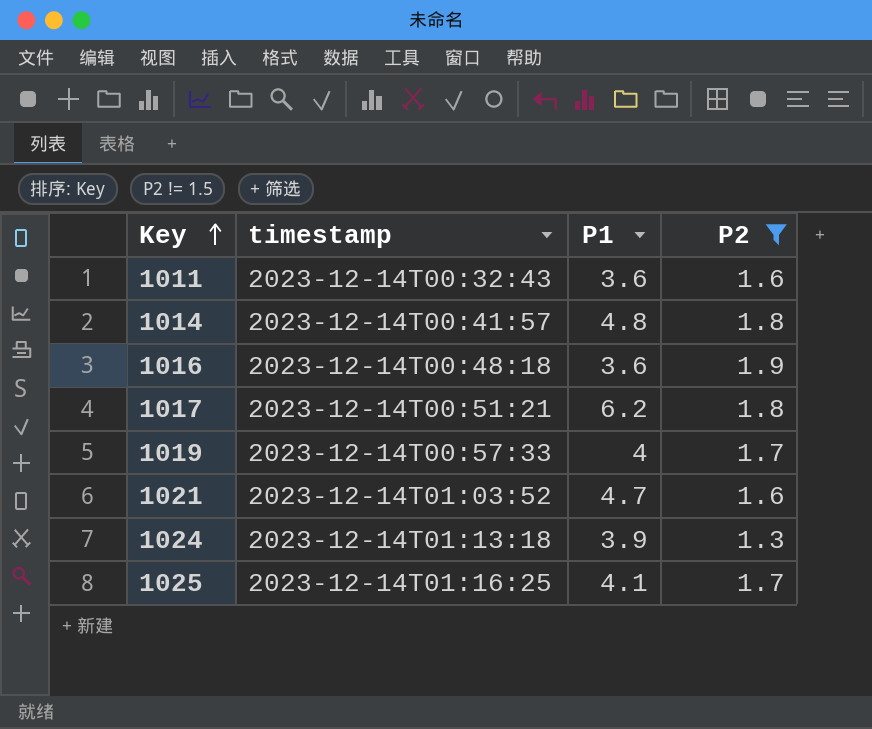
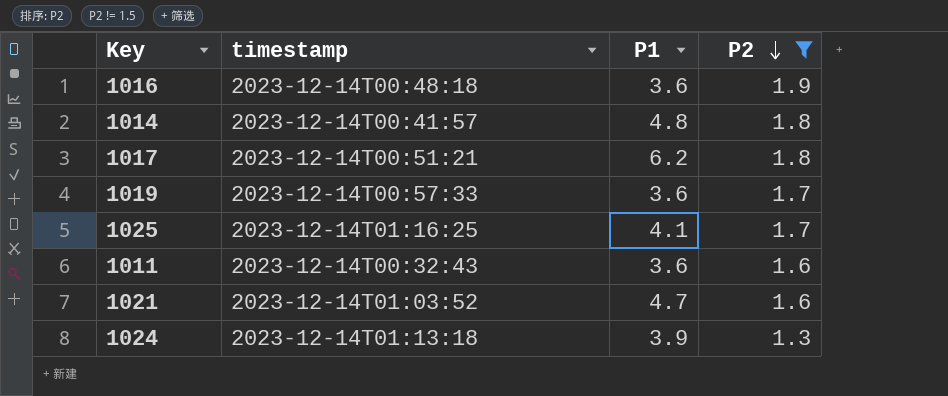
row order: Key ascending -> P2 descending
1019 | P1: 4 -> 3.6

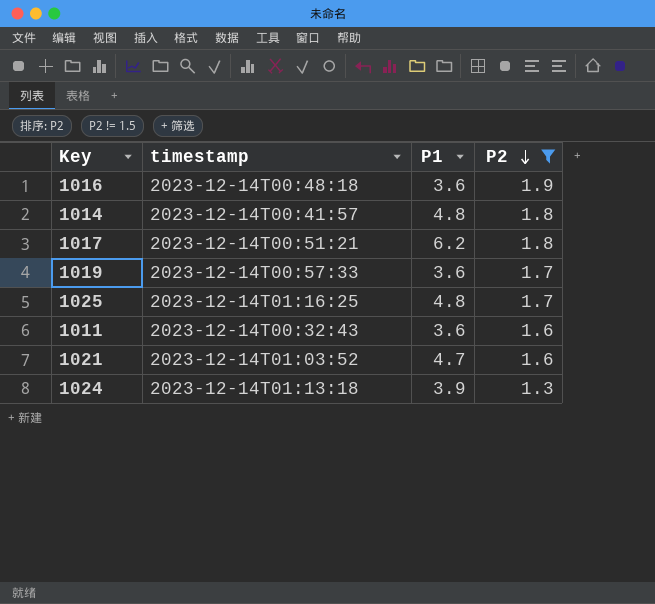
1025 | P1: 4.1 -> 4.8

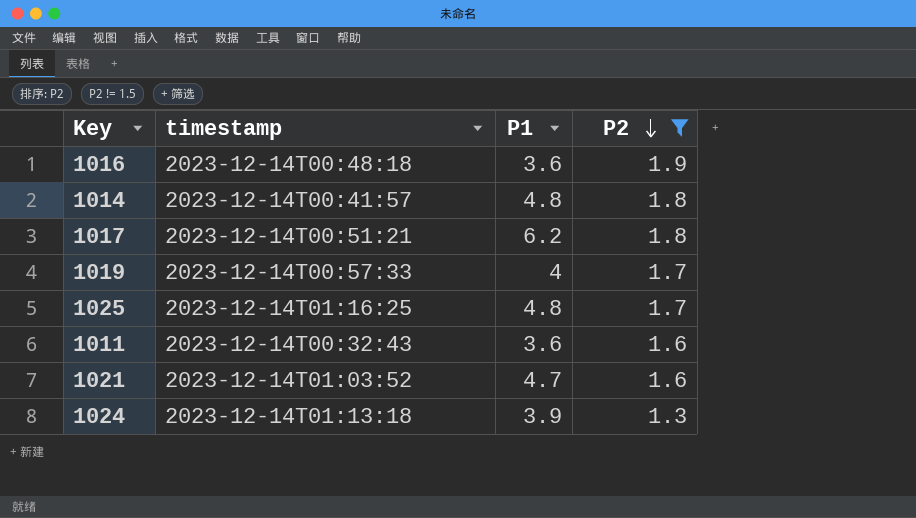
1019 | P1: 3.6 -> 4

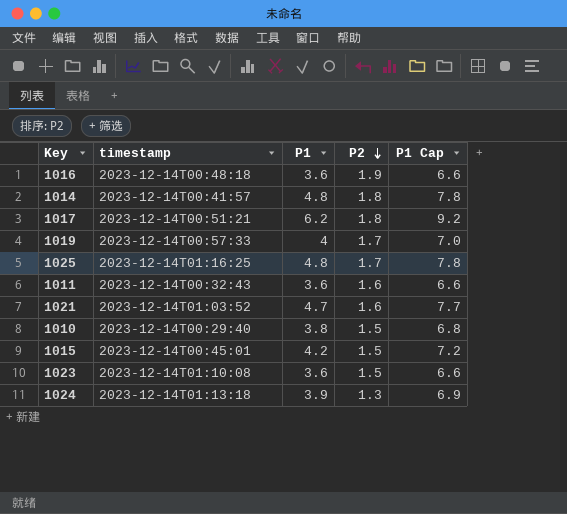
filter: P2 != 1.5 -> none
column P1 Cap | formula: none -> [P1] + 3

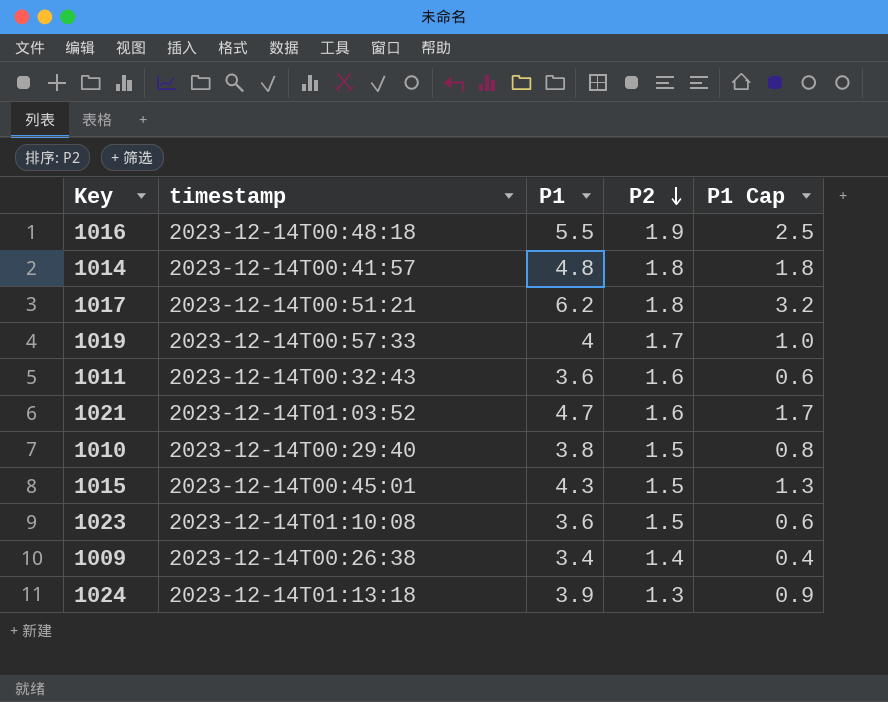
column P1 Cap | formula: [P1] + 3 -> [P1] - 3
row 1025: 2023-12-14T01:16:25 | 4.8 | 1.7 | 7.8 -> none
1016 | P1: 3.6 -> 5.5
1015 | P1: 4.2 -> 4.3
row 1009: none -> 2023-12-14T00:26:38 | 3.4 | 1.4 | 0.4

